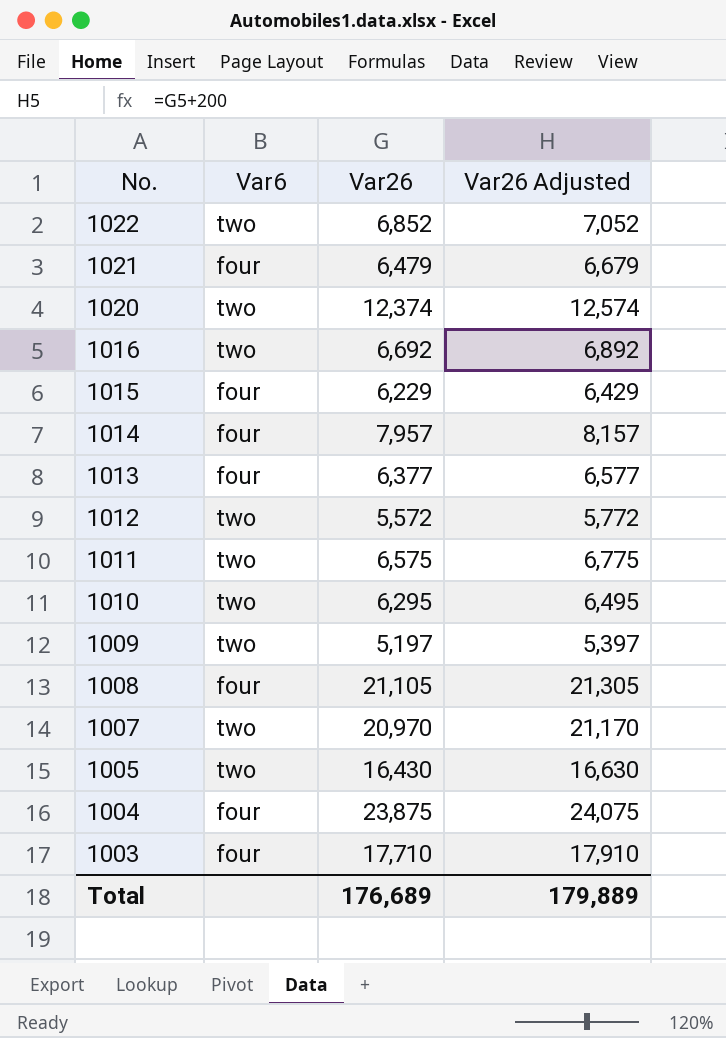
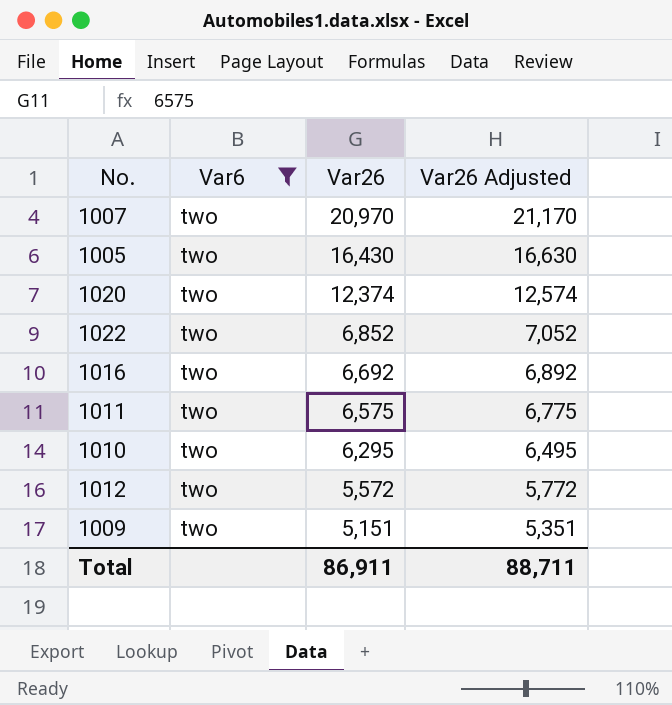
filter: none -> Var6 = two
row order: No. descending -> Var26 descending
1009 | Var26: 5,197 -> 5,151
1009 | Var26 Adjusted: 5,397 -> 5,351
Total | Var26: 176,689 -> 86,911
Total | Var26 Adjusted: 179,889 -> 88,711

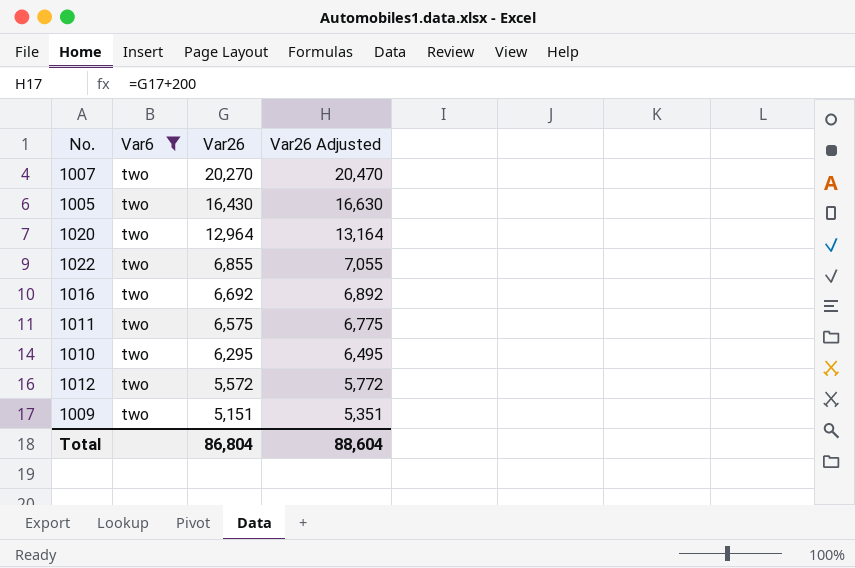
1007 | Var26: 20,970 -> 20,270
1007 | Var26 Adjusted: 21,170 -> 20,470
1020 | Var26: 12,374 -> 12,964
1020 | Var26 Adjusted: 12,574 -> 13,164
1022 | Var26: 6,852 -> 6,855
1022 | Var26 Adjusted: 7,052 -> 7,055
Total | Var26: 86,911 -> 86,804
Total | Var26 Adjusted: 88,711 -> 88,604

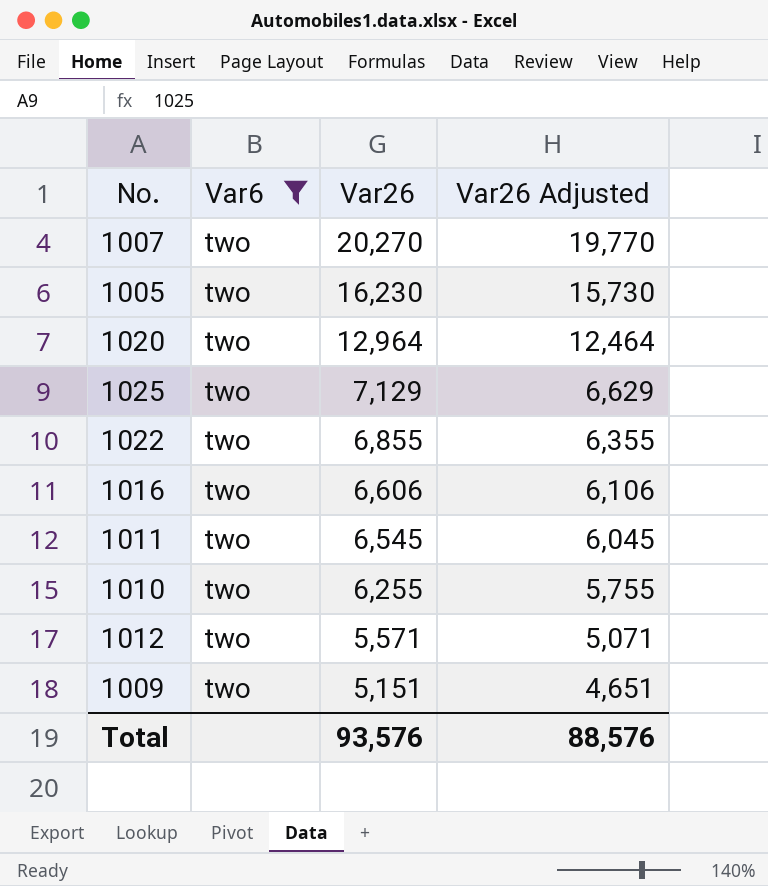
column Var26 Adjusted | formula: [Var26] + 200 -> [Var26] - 500
1005 | Var26: 16,430 -> 16,230
row 1025: none -> two | 7,129 | 6,629
1016 | Var26: 6,692 -> 6,606
1011 | Var26: 6,575 -> 6,545
1010 | Var26: 6,295 -> 6,255
1012 | Var26: 5,572 -> 5,571
Total | Var26: 86,804 -> 93,576
Total | Var26 Adjusted: 88,604 -> 88,576

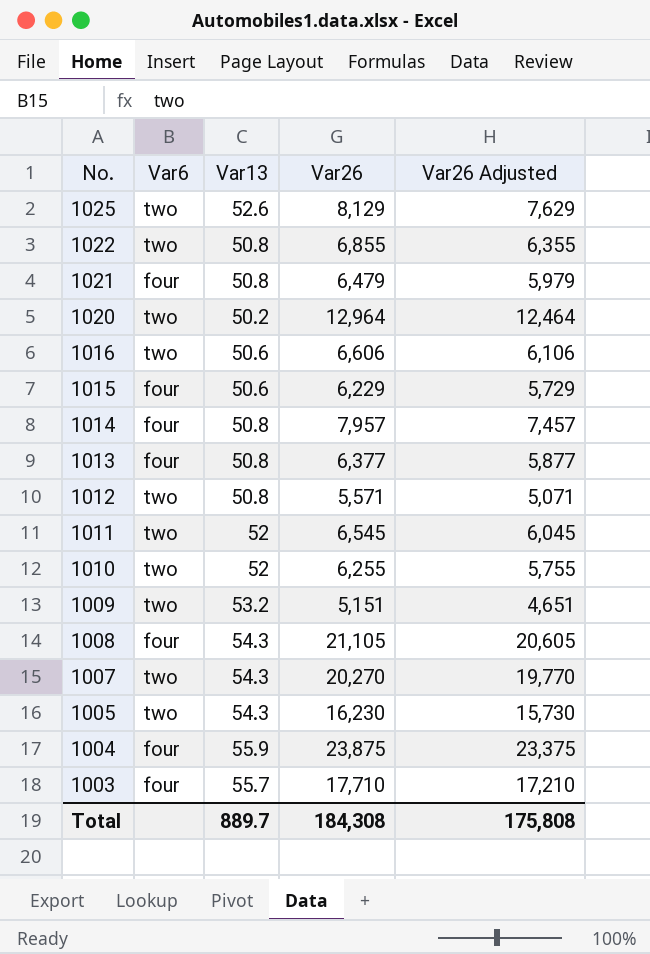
filter: Var6 = two -> none
row order: Var26 descending -> No. descending
column Var13 | position: none -> 3
1025 | Var26: 7,129 -> 8,129
1025 | Var26 Adjusted: 6,629 -> 7,629
Total | Var26: 93,576 -> 184,308
Total | Var26 Adjusted: 88,576 -> 175,808

